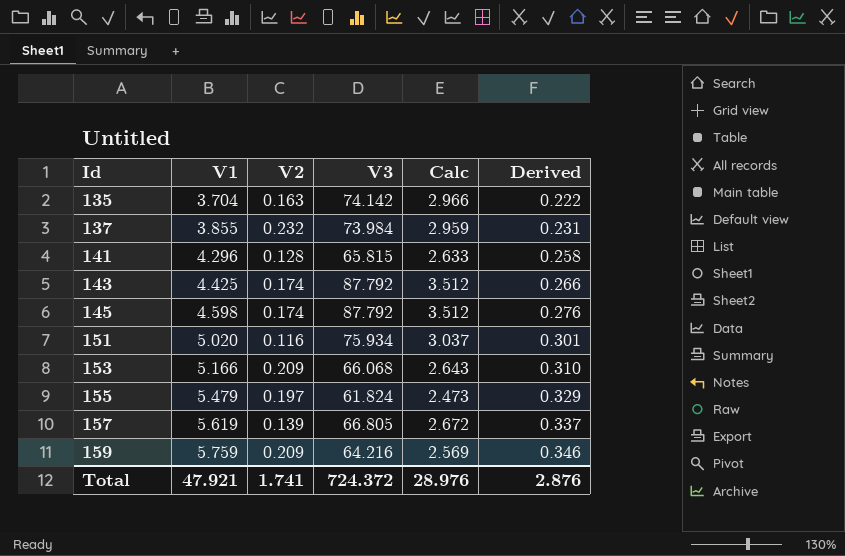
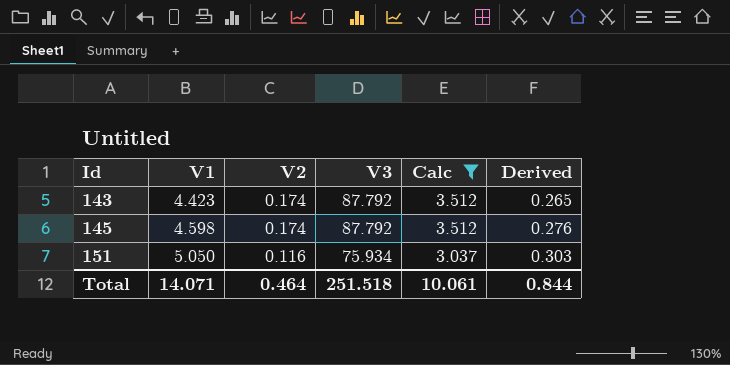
filter: none -> Calc >= 3.037
143 | V1: 4.425 -> 4.423
143 | Derived: 0.266 -> 0.265
151 | V1: 5.020 -> 5.050
151 | Derived: 0.301 -> 0.303
Total | V1: 47.921 -> 14.071
Total | V2: 1.741 -> 0.464
Total | V3: 724.372 -> 251.518
Total | Calc: 28.976 -> 10.061
Total | Derived: 2.876 -> 0.844

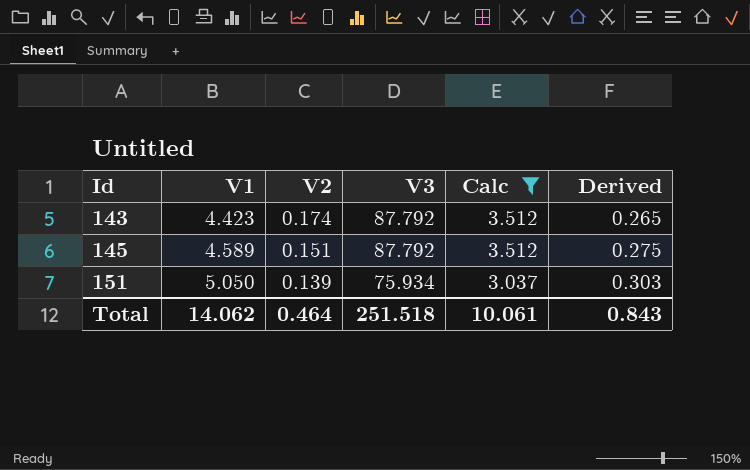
145 | V1: 4.598 -> 4.589
145 | V2: 0.174 -> 0.151
145 | Derived: 0.276 -> 0.275
151 | V2: 0.116 -> 0.139
Total | V1: 14.071 -> 14.062
Total | Derived: 0.844 -> 0.843

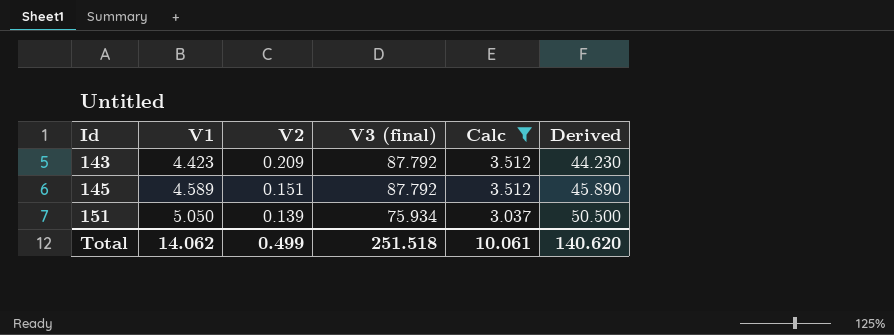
column name: V3 -> V3 (final)
column Derived | formula: [V1] * 0.06 -> [V1] * 10
143 | V2: 0.174 -> 0.209
Total | V2: 0.464 -> 0.499
Total | Derived: 0.843 -> 140.620

